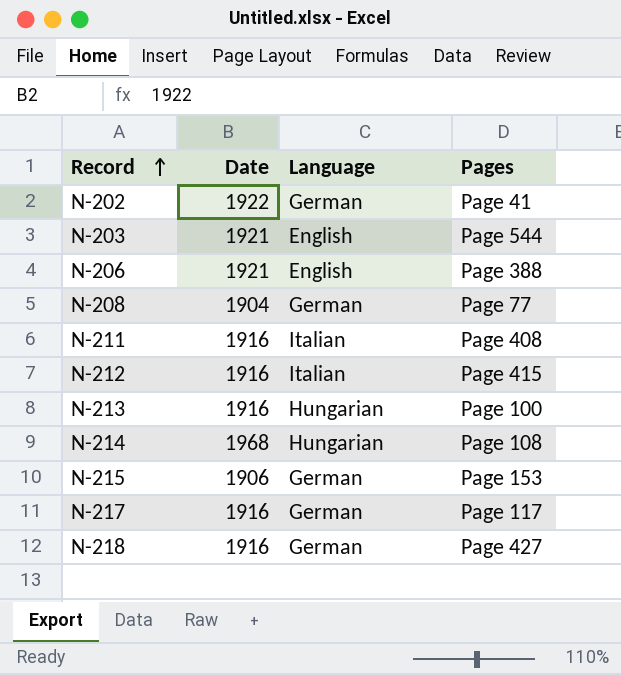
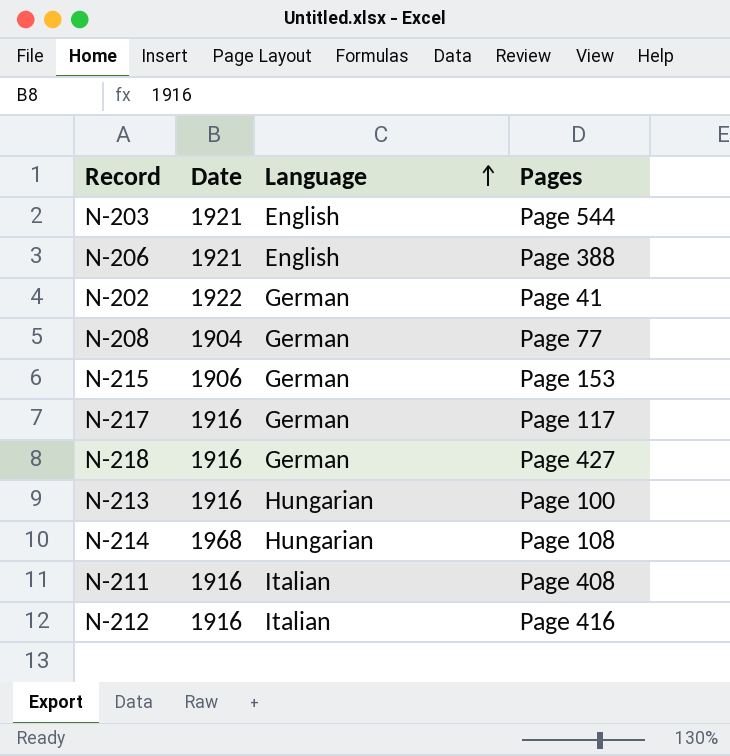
row order: Record ascending -> Language ascending
N-212 | Pages: Page 415 -> Page 416

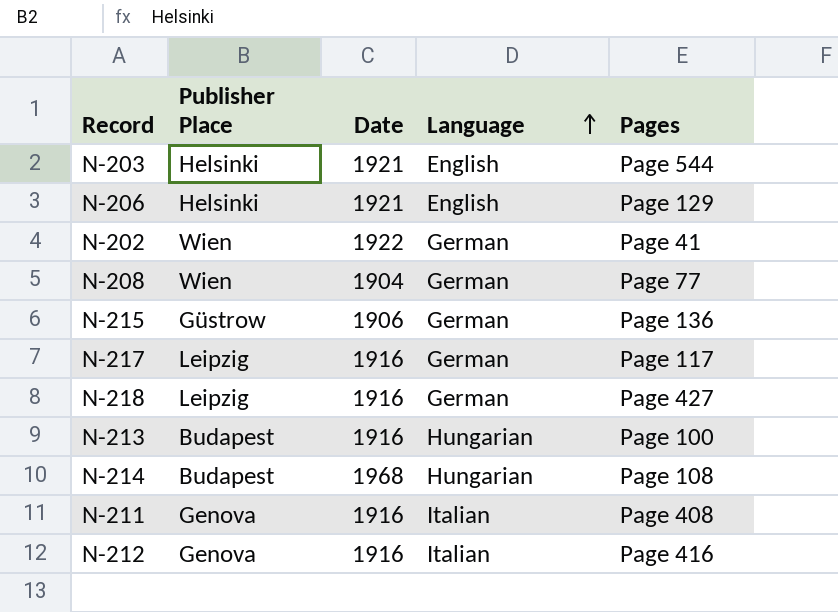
column Publisher Place | position: none -> 2
N-206 | Pages: Page 388 -> Page 129
N-215 | Pages: Page 153 -> Page 136

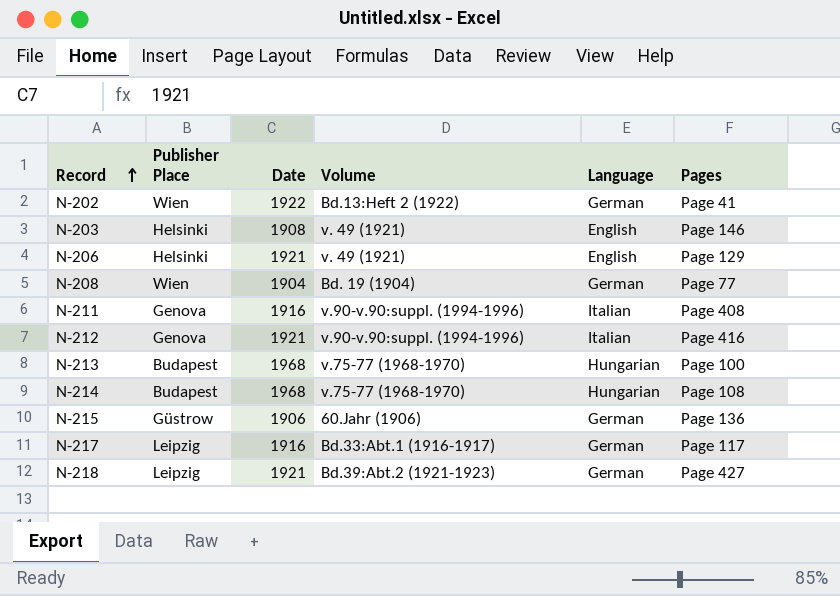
row order: Language ascending -> Record ascending
column Volume | position: none -> 4
N-203 | Date: 1921 -> 1908
N-203 | Pages: Page 544 -> Page 146
N-212 | Date: 1916 -> 1921
N-213 | Date: 1916 -> 1968
N-218 | Date: 1916 -> 1921

